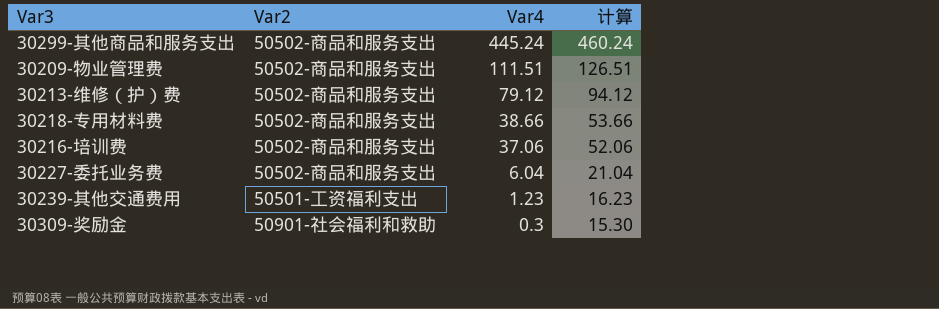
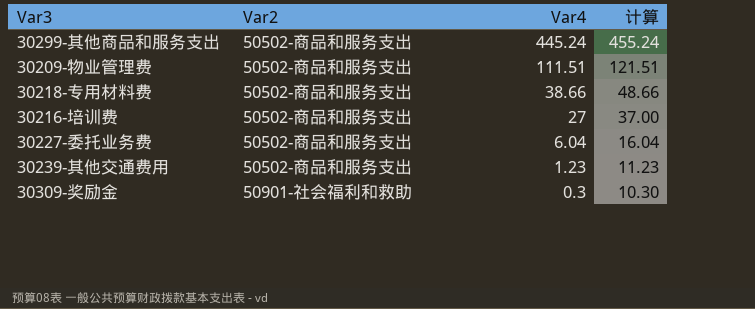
column 计算 | formula: [Var4] + 15 -> [Var4] + 10
row 30213-维修（护）费: 50502-商品和服务支出 | 79.12 | 94.12 -> none
30216-培训费 | Var4: 37.06 -> 27
30239-其他交通费用 | Var2: 50501-工资福利支出 -> 50502-商品和服务支出

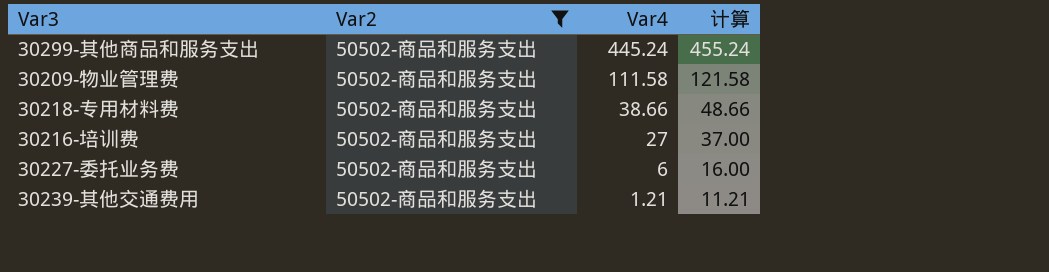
filter: none -> Var2 = 50502-商品和服务支出
30209-物业管理费 | Var4: 111.51 -> 111.58
30209-物业管理费 | 计算: 121.51 -> 121.58
30227-委托业务费 | Var4: 6.04 -> 6
30227-委托业务费 | 计算: 16.04 -> 16.00
30239-其他交通费用 | Var4: 1.23 -> 1.21
30239-其他交通费用 | 计算: 11.23 -> 11.21

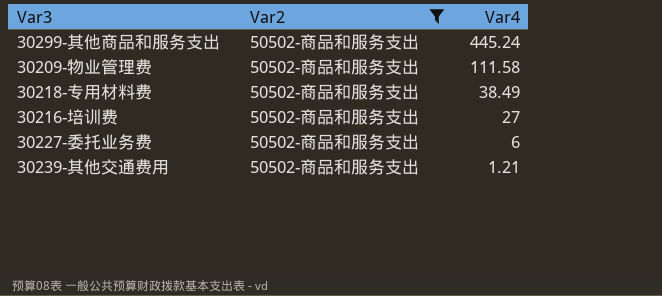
column 计算 | formula: [Var4] + 10 -> none
30218-专用材料费 | Var4: 38.66 -> 38.49

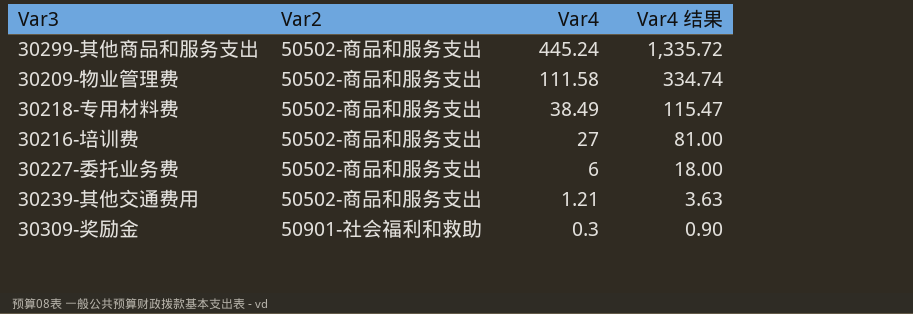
filter: Var2 = 50502-商品和服务支出 -> none
column Var4 结果 | formula: none -> [Var4] * 3

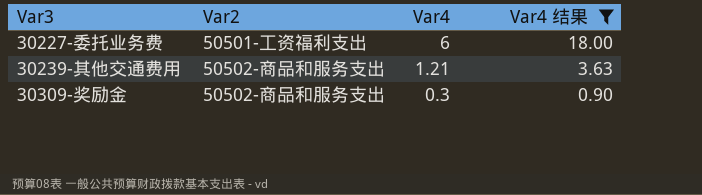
filter: none -> Var4 结果 <= 18.00
30227-委托业务费 | Var2: 50502-商品和服务支出 -> 50501-工资福利支出
30309-奖励金 | Var2: 50901-社会福利和救助 -> 50502-商品和服务支出

